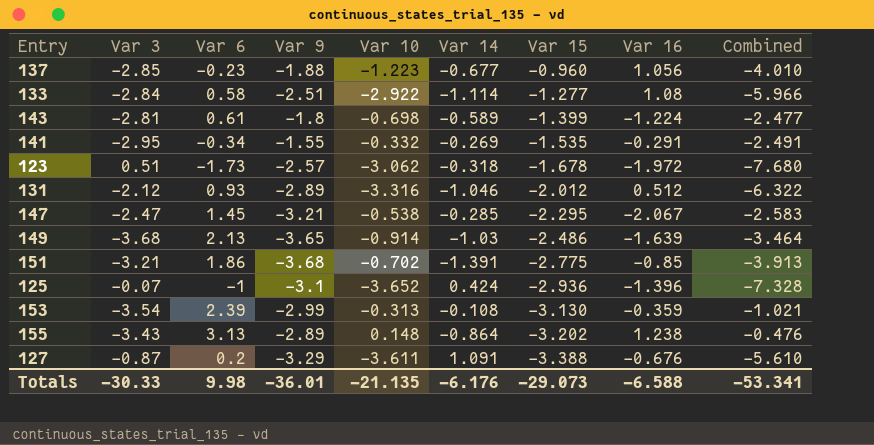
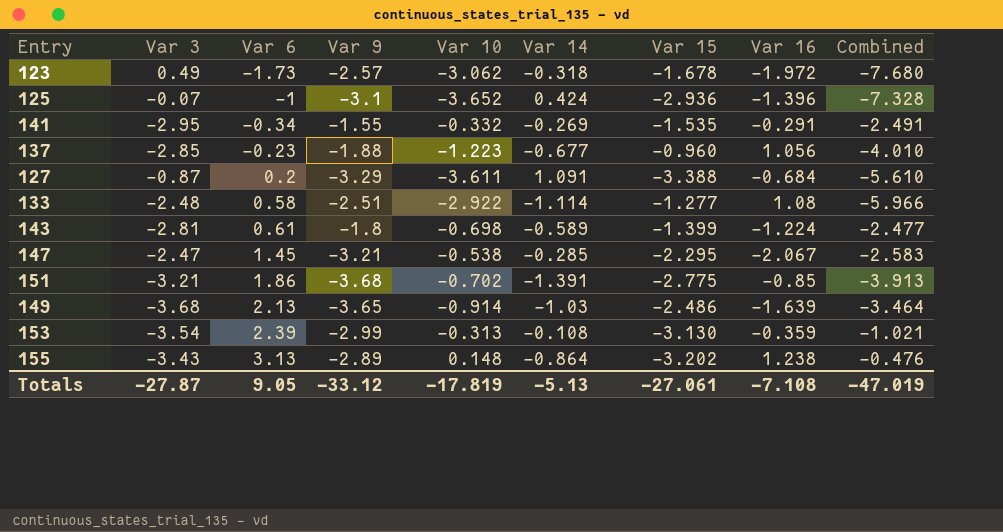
row order: Var 15 descending -> Var 6 ascending
row 131: -2.12 | 0.93 | -2.89 | -3.316 | -1.046 | -2.012 | 0.512 | -6.322 -> none
123 | Var 3: 0.51 -> 0.49
127 | Var 16: -0.676 -> -0.684
133 | Var 3: -2.84 -> -2.48
Totals | Var 3: -30.33 -> -27.87
Totals | Var 6: 9.98 -> 9.05
Totals | Var 9: -36.01 -> -33.12
Totals | Var 10: -21.135 -> -17.819
Totals | Var 14: -6.176 -> -5.13
Totals | Var 15: -29.073 -> -27.061
Totals | Var 16: -6.588 -> -7.108
Totals | Combined: -53.341 -> -47.019

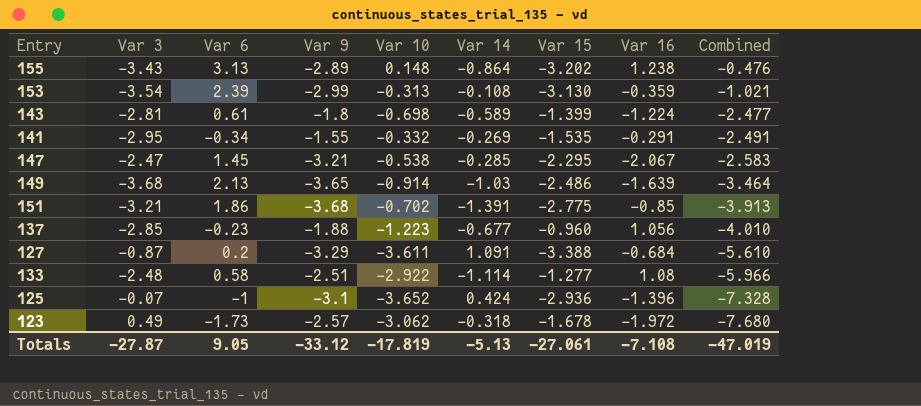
row order: Var 6 ascending -> Combined descending

